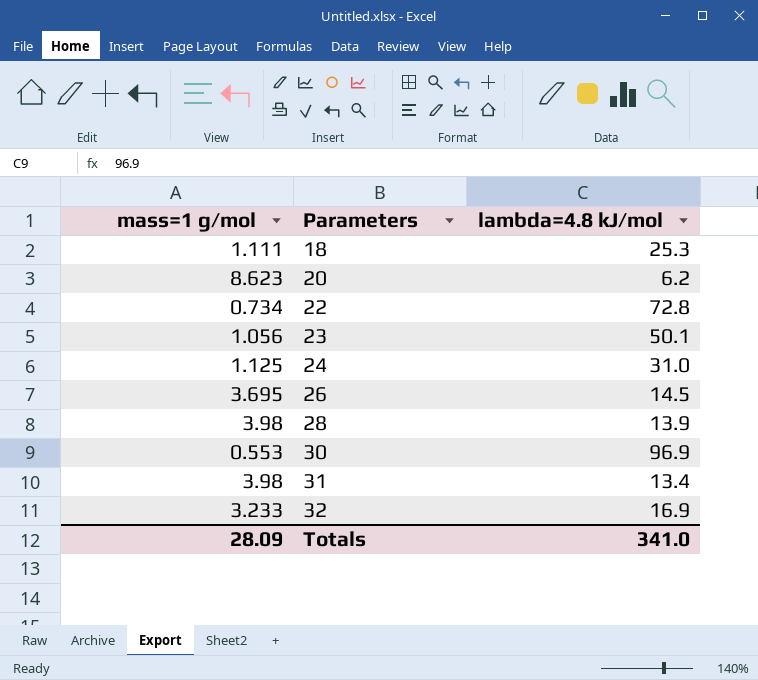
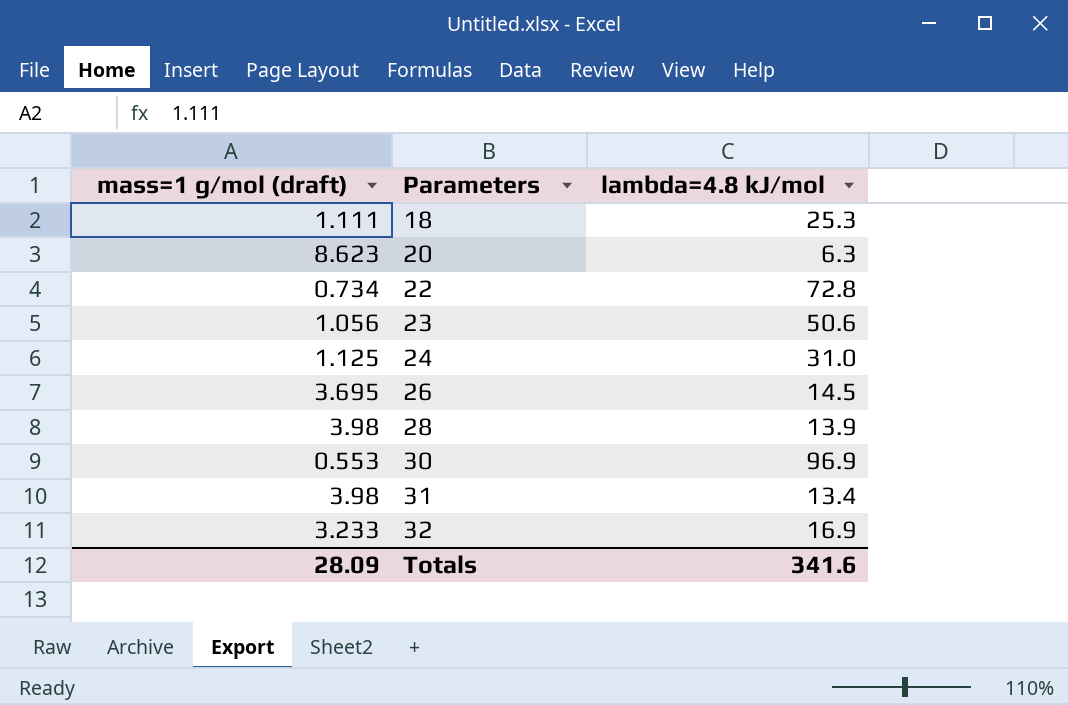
column name: mass=1 g/mol -> mass=1 g/mol (draft)
20 | lambda=4.8 kJ/mol: 6.2 -> 6.3
23 | lambda=4.8 kJ/mol: 50.1 -> 50.6
Totals | lambda=4.8 kJ/mol: 341.0 -> 341.6

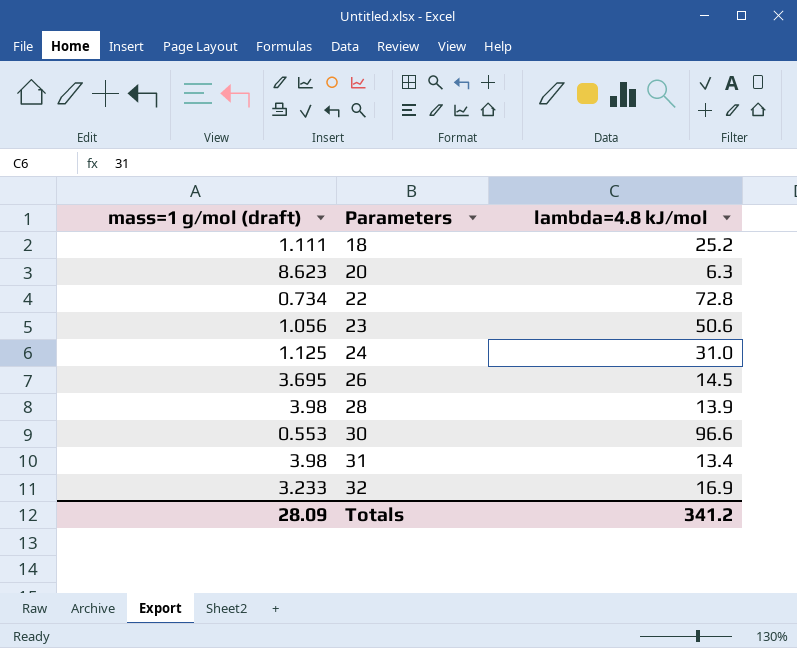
18 | lambda=4.8 kJ/mol: 25.3 -> 25.2
30 | lambda=4.8 kJ/mol: 96.9 -> 96.6
Totals | lambda=4.8 kJ/mol: 341.6 -> 341.2

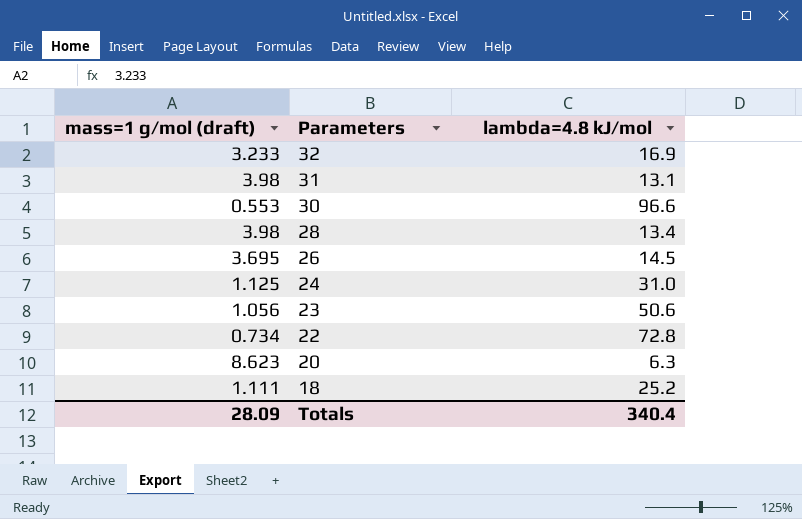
row order: Parameters ascending -> Parameters descending
31 | lambda=4.8 kJ/mol: 13.4 -> 13.1
28 | lambda=4.8 kJ/mol: 13.9 -> 13.4
Totals | lambda=4.8 kJ/mol: 341.2 -> 340.4

